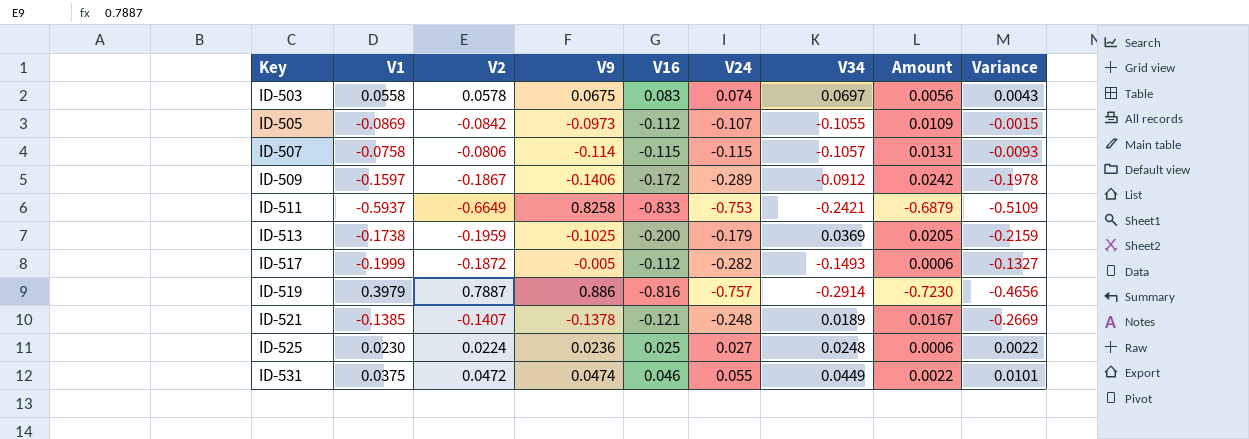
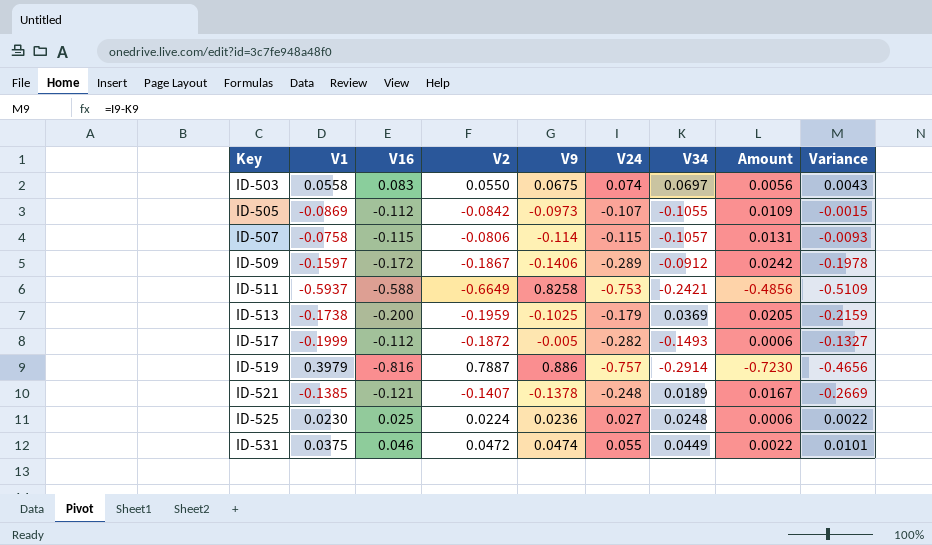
column V16 | position: 5 -> 3
ID-503 | V2: 0.0578 -> 0.0550
ID-511 | V16: -0.833 -> -0.588
ID-511 | Amount: -0.6879 -> -0.4856

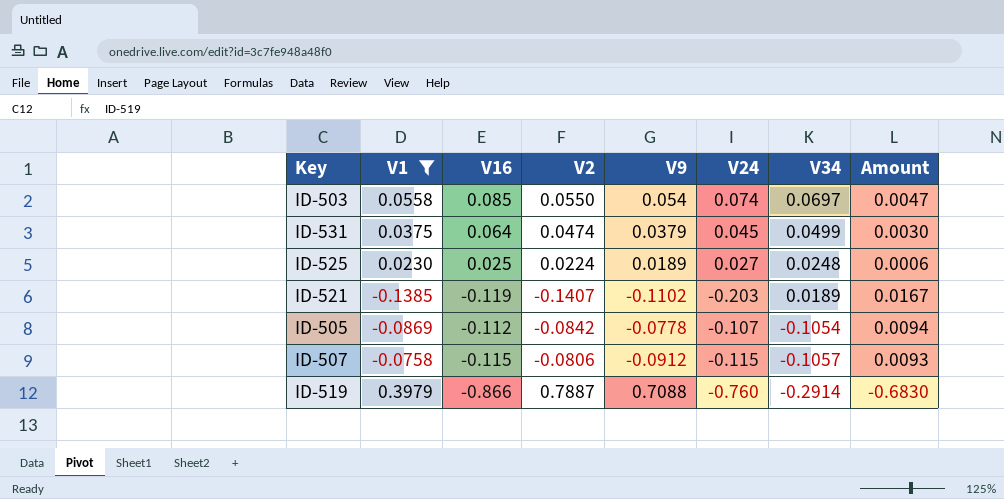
filter: none -> V1 >= -0.1385
row order: Key ascending -> V34 descending
column Variance | formula: [V24] - [V34] -> none
column Amount | formula: [V16] * [V9] -> [V16] * [V2]
ID-503 | V16: 0.083 -> 0.085
ID-503 | V9: 0.0675 -> 0.054
ID-531 | V16: 0.046 -> 0.064
ID-531 | V2: 0.0472 -> 0.0474
ID-531 | V9: 0.0474 -> 0.0379
ID-531 | V24: 0.055 -> 0.045
ID-531 | V34: 0.0449 -> 0.0499
ID-525 | V9: 0.0236 -> 0.0189
ID-521 | V16: -0.121 -> -0.119
ID-521 | V9: -0.1378 -> -0.1102
ID-521 | V24: -0.248 -> -0.203
ID-505 | V9: -0.0973 -> -0.0778
ID-505 | V34: -0.1055 -> -0.1054
ID-507 | V9: -0.114 -> -0.0912
ID-519 | V16: -0.816 -> -0.866
ID-519 | V9: 0.886 -> 0.7088
ID-519 | V24: -0.757 -> -0.760

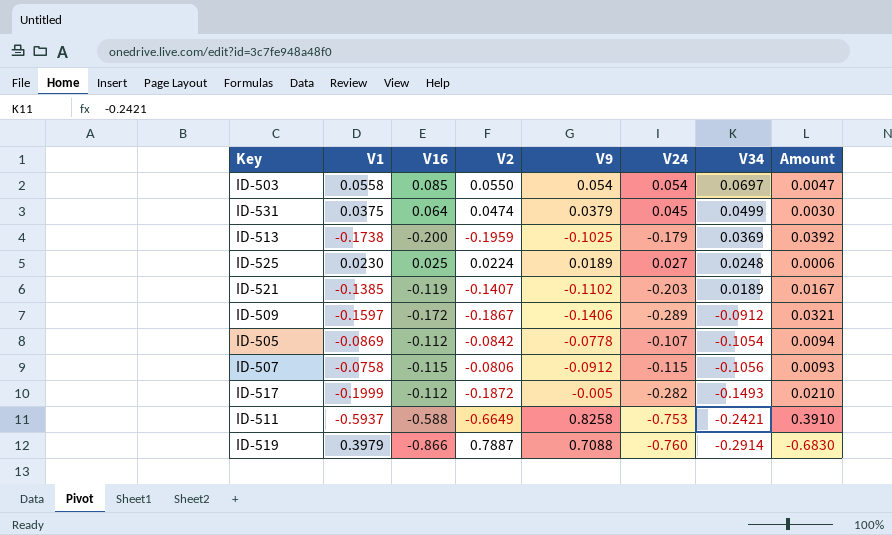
filter: V1 >= -0.1385 -> none
ID-503 | V24: 0.074 -> 0.054
ID-507 | V34: -0.1057 -> -0.1056

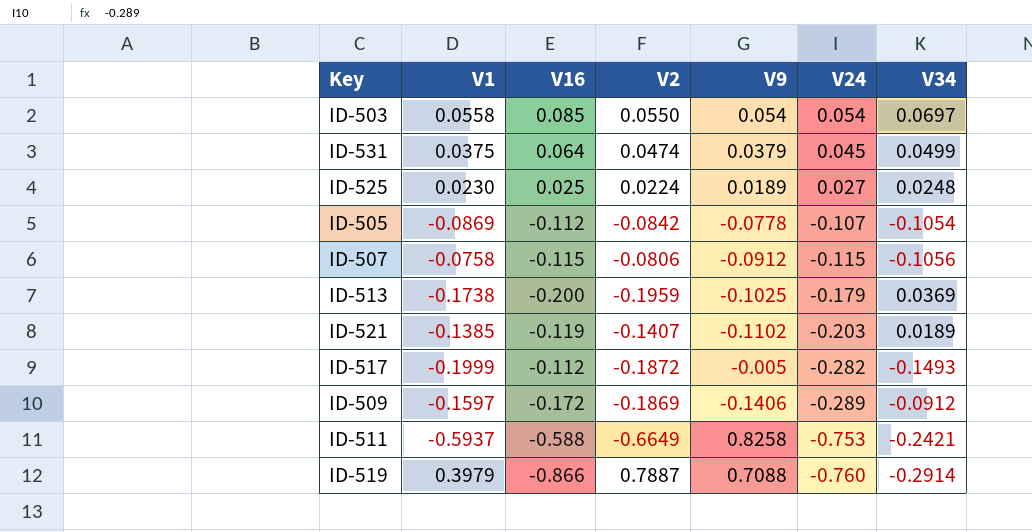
row order: V34 descending -> V24 descending
column Amount | formula: [V16] * [V2] -> none
ID-509 | V2: -0.1867 -> -0.1869

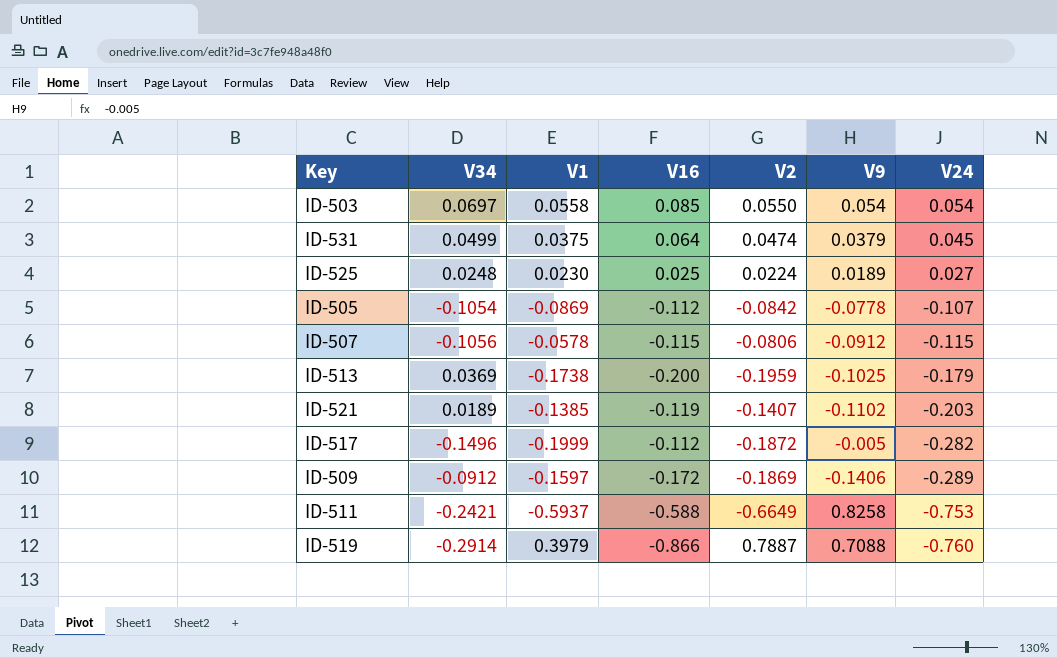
column V34 | position: 7 -> 2
ID-507 | V1: -0.0758 -> -0.0578
ID-517 | V34: -0.1493 -> -0.1496

